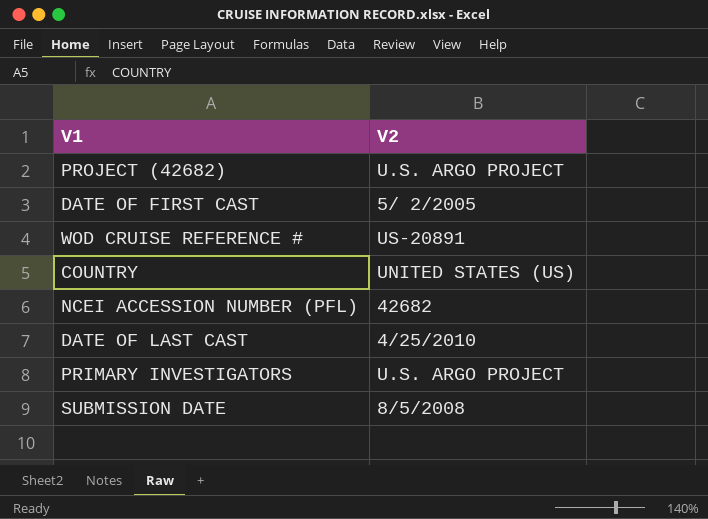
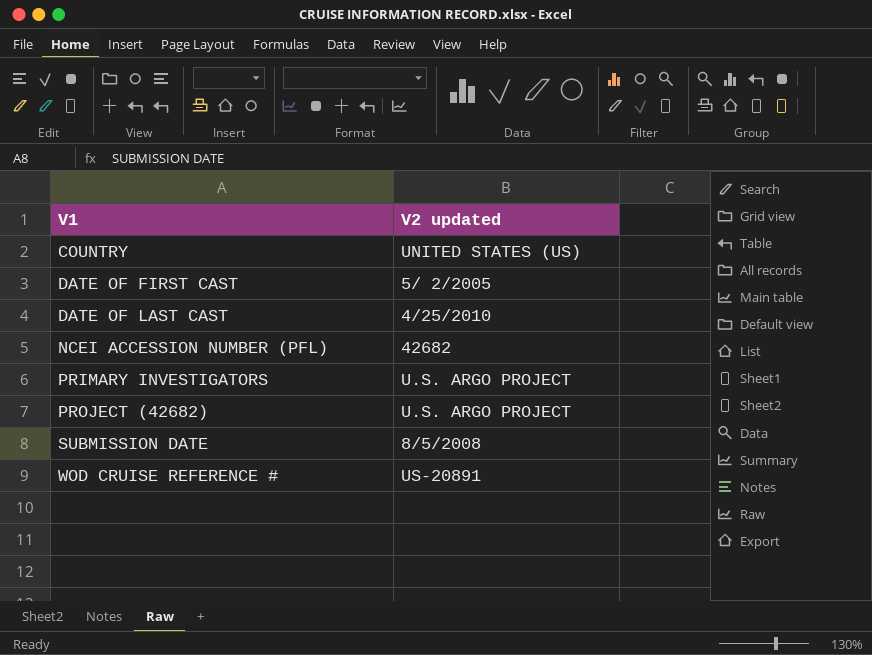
row order: none -> V1 ascending
column name: V2 -> V2 updated

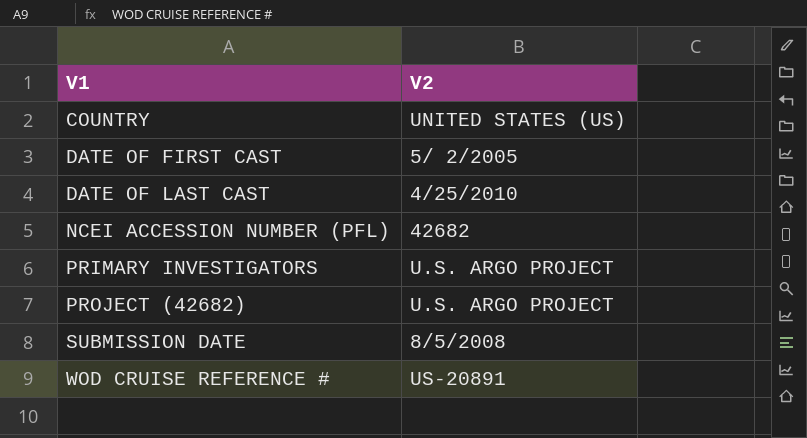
column name: V2 updated -> V2

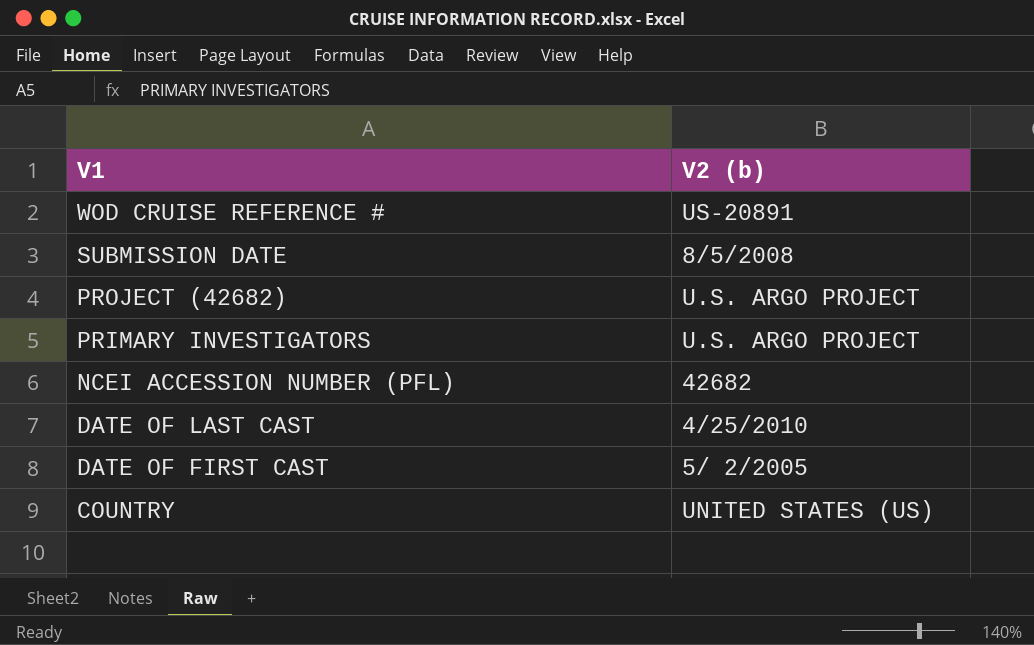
row order: V1 ascending -> V1 descending
column name: V2 -> V2 (b)

